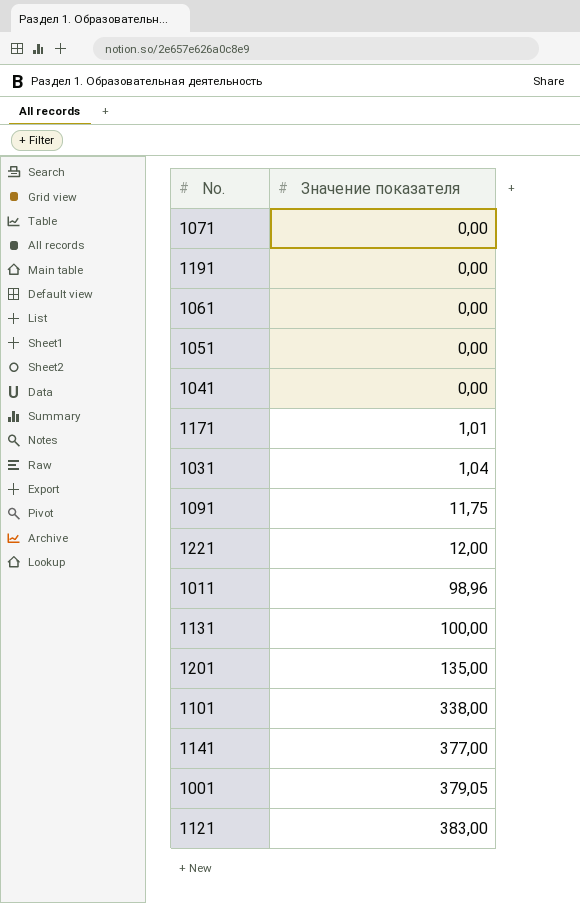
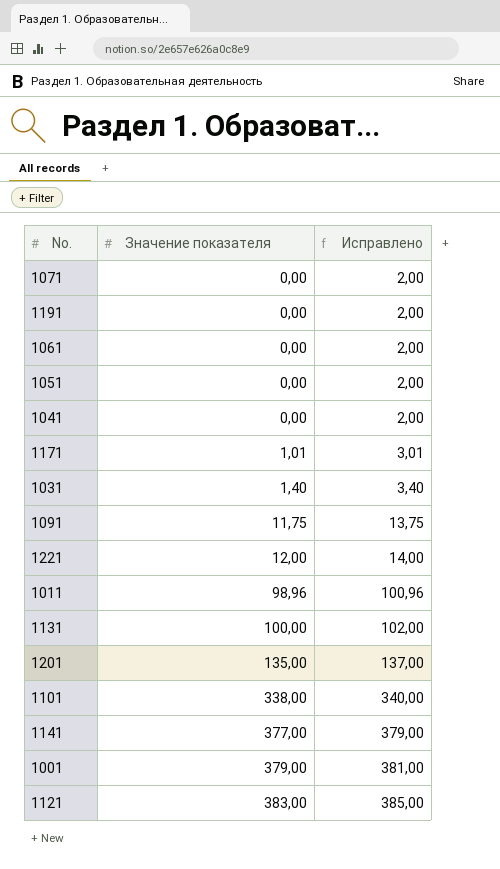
column Исправлено | formula: none -> [Значение показателя] + 2
1031 | Значение показателя: 1,04 -> 1,40
1001 | Значение показателя: 379,05 -> 379,00

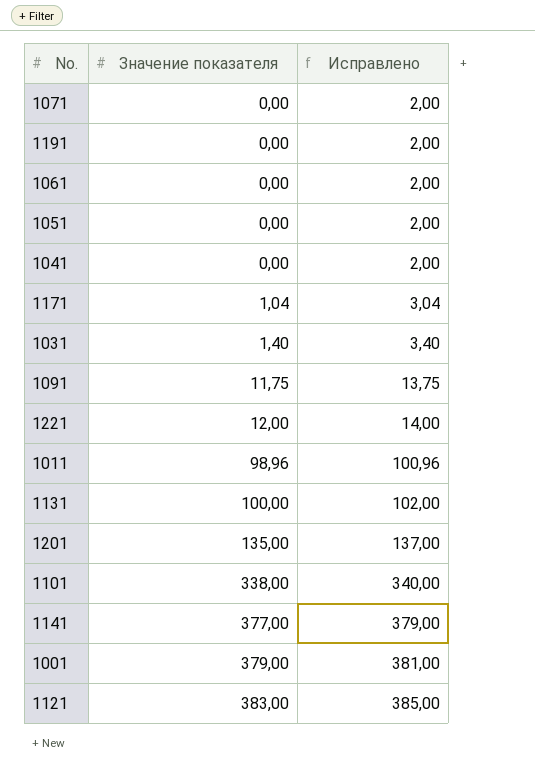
1171 | Значение показателя: 1,01 -> 1,04
1171 | Исправлено: 3,01 -> 3,04

